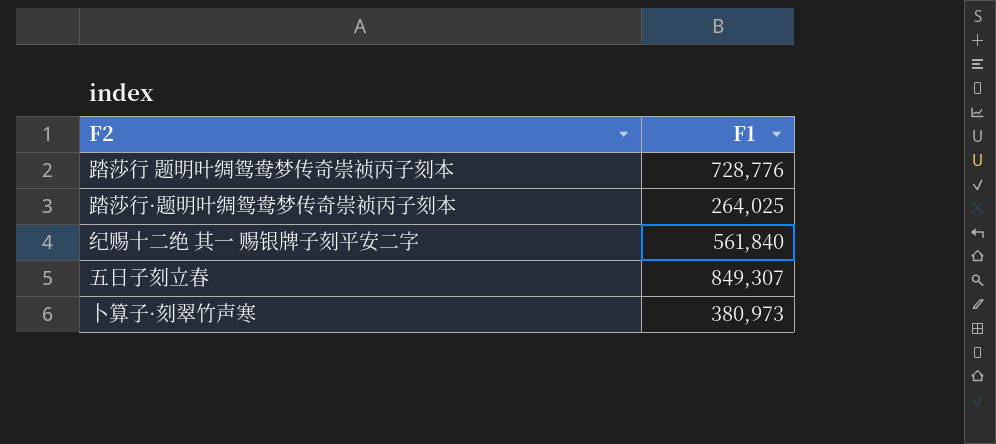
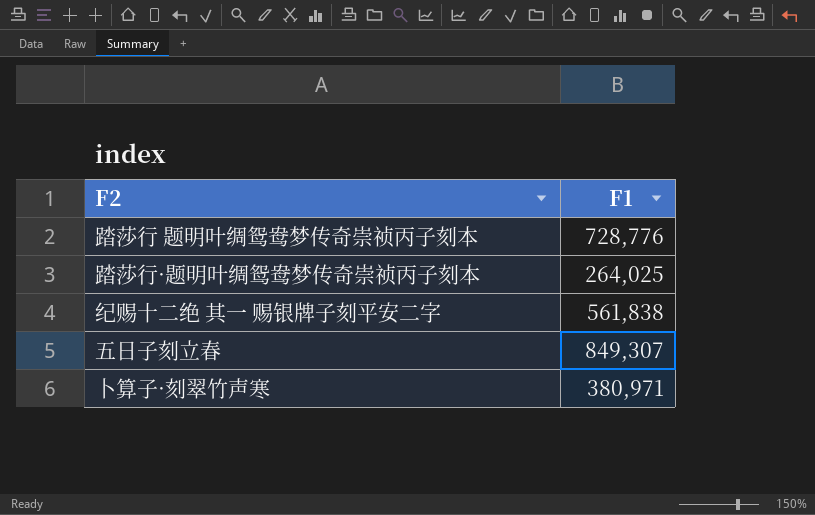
纪赐十二绝 其一 赐银牌子刻平安二字 | F1: 561,840 -> 561,838
卜算子·刻翠竹声寒 | F1: 380,973 -> 380,971

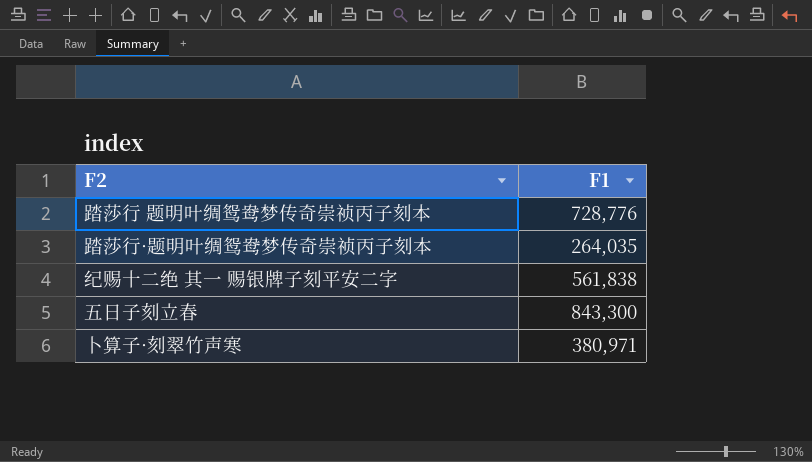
踏莎行·题明叶绸鸳鸯梦传奇崇祯丙子刻本 | F1: 264,025 -> 264,035
五日子刻立春 | F1: 849,307 -> 843,300

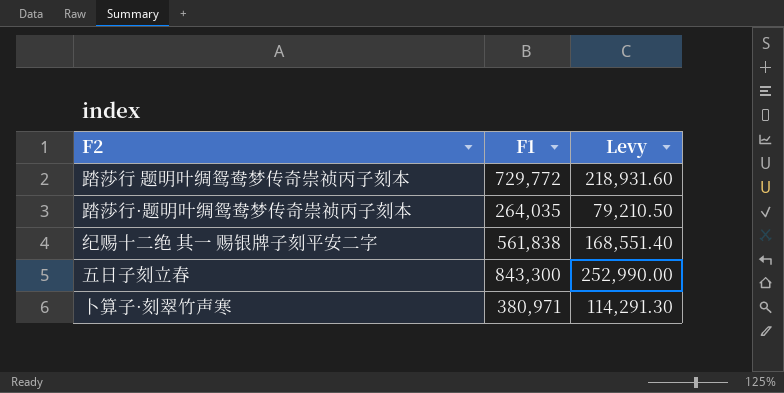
column Levy | formula: none -> [F1] * 0.3
踏莎行 题明叶绸鸳鸯梦传奇崇祯丙子刻本 | F1: 728,776 -> 729,772

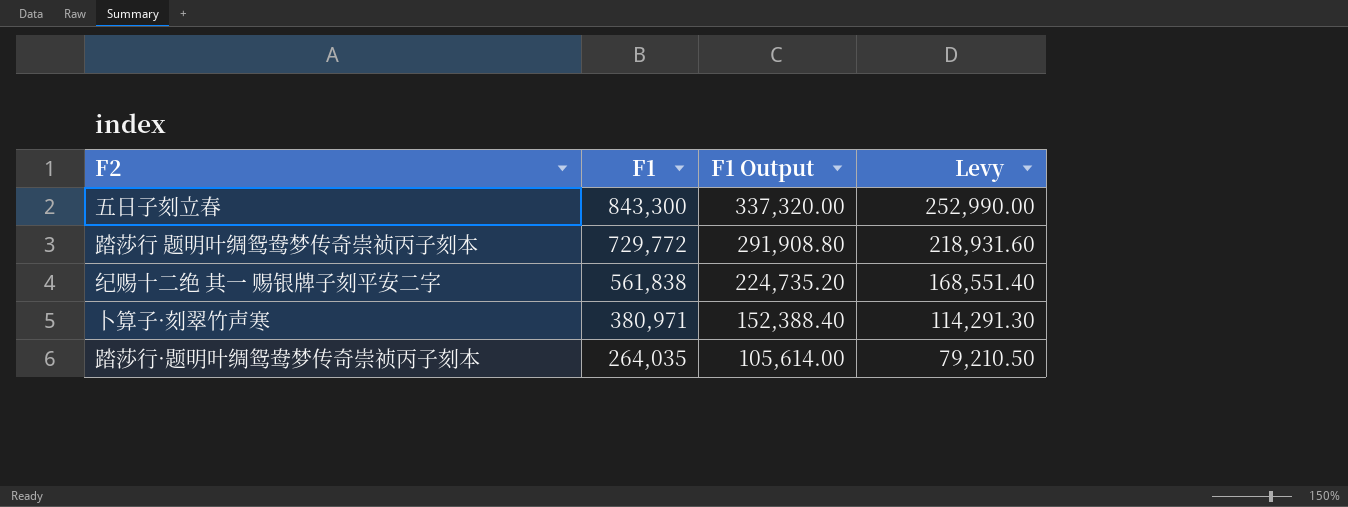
row order: none -> F1 descending
column F1 Output | formula: none -> [F1] * 0.4

